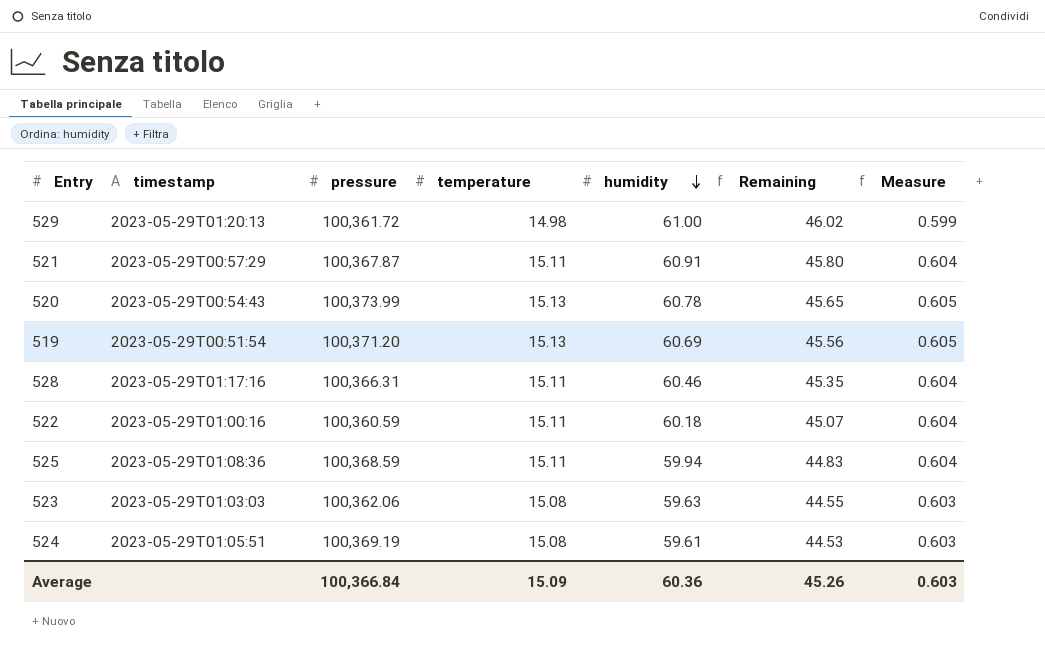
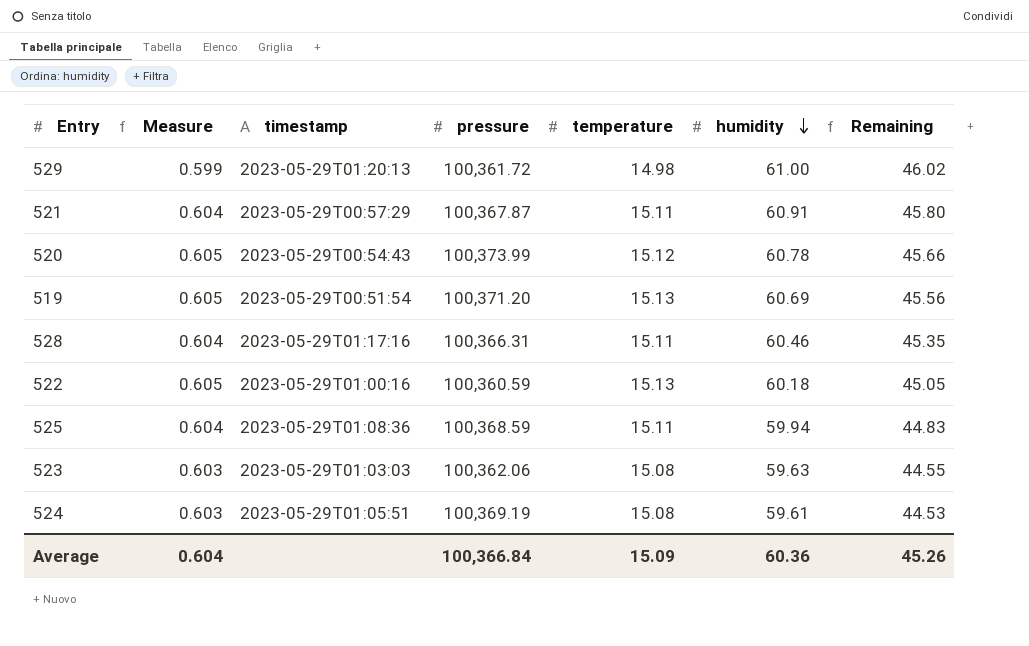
column Measure | position: 7 -> 2
520 | temperature: 15.13 -> 15.12
520 | Remaining: 45.65 -> 45.66
522 | Measure: 0.604 -> 0.605
522 | temperature: 15.11 -> 15.13
522 | Remaining: 45.07 -> 45.05
Average | Measure: 0.603 -> 0.604

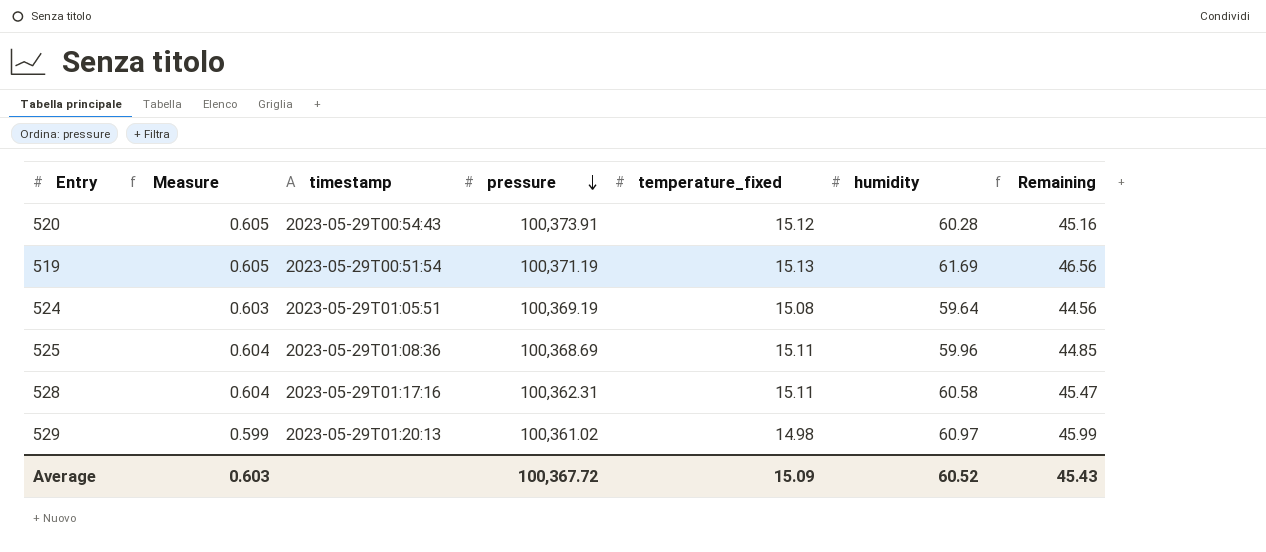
row order: humidity descending -> pressure descending
column name: temperature -> temperature_fixed
row 521: 0.604 | 2023-05-29T00:57:29 | 100,367.87 | 15.11 | 60.91 | 45.80 -> none
row 522: 0.605 | 2023-05-29T01:00:16 | 100,360.59 | 15.13 | 60.18 | 45.05 -> none
row 523: 0.603 | 2023-05-29T01:03:03 | 100,362.06 | 15.08 | 59.63 | 44.55 -> none
520 | pressure: 100,373.99 -> 100,373.91
520 | humidity: 60.78 -> 60.28
520 | Remaining: 45.66 -> 45.16
519 | pressure: 100,371.20 -> 100,371.19
519 | humidity: 60.69 -> 61.69
519 | Remaining: 45.56 -> 46.56
524 | humidity: 59.61 -> 59.64
524 | Remaining: 44.53 -> 44.56
525 | pressure: 100,368.59 -> 100,368.69
525 | humidity: 59.94 -> 59.96
525 | Remaining: 44.83 -> 44.85
528 | pressure: 100,366.31 -> 100,362.31
528 | humidity: 60.46 -> 60.58
528 | Remaining: 45.35 -> 45.47
529 | pressure: 100,361.72 -> 100,361.02
529 | humidity: 61.00 -> 60.97
529 | Remaining: 46.02 -> 45.99
Average | Measure: 0.604 -> 0.603
Average | pressure: 100,366.84 -> 100,367.72
Average | humidity: 60.36 -> 60.52
Average | Remaining: 45.26 -> 45.43

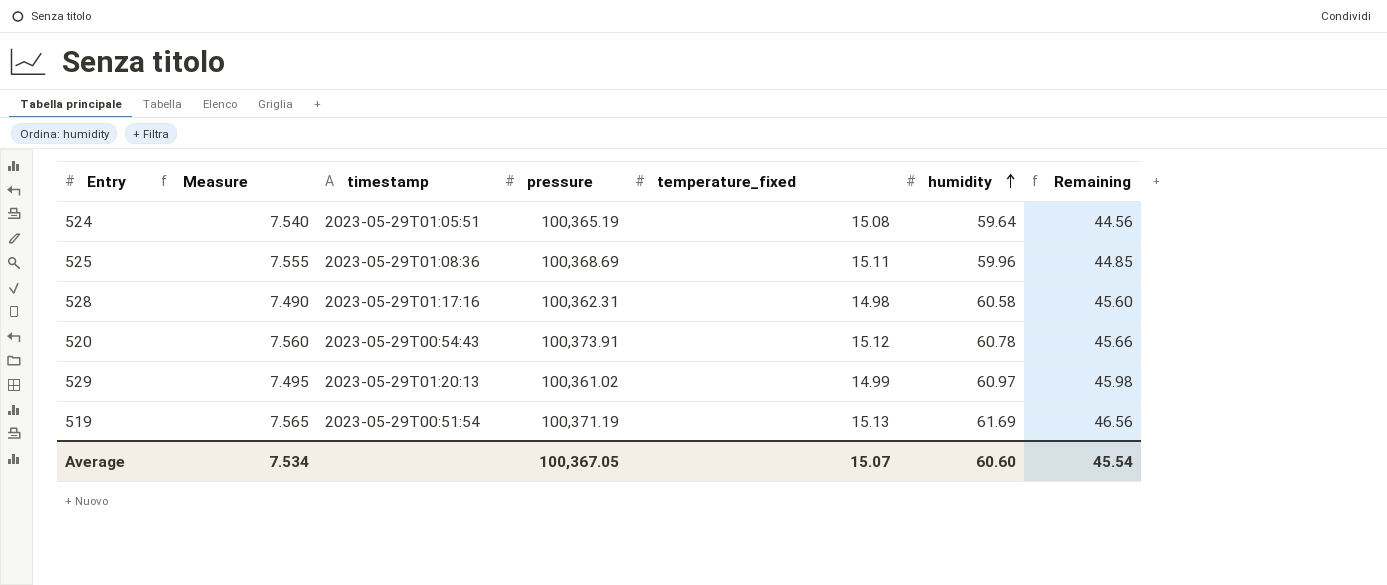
row order: pressure descending -> humidity ascending
column Measure | formula: [temperature_fixed] * 0.04 -> [temperature_fixed] * 0.5
524 | pressure: 100,369.19 -> 100,365.19
528 | temperature_fixed: 15.11 -> 14.98
528 | Remaining: 45.47 -> 45.60
520 | humidity: 60.28 -> 60.78
520 | Remaining: 45.16 -> 45.66
529 | temperature_fixed: 14.98 -> 14.99
529 | Remaining: 45.99 -> 45.98
Average | Measure: 0.603 -> 7.534
Average | pressure: 100,367.72 -> 100,367.05
Average | temperature_fixed: 15.09 -> 15.07
Average | humidity: 60.52 -> 60.60
Average | Remaining: 45.43 -> 45.54

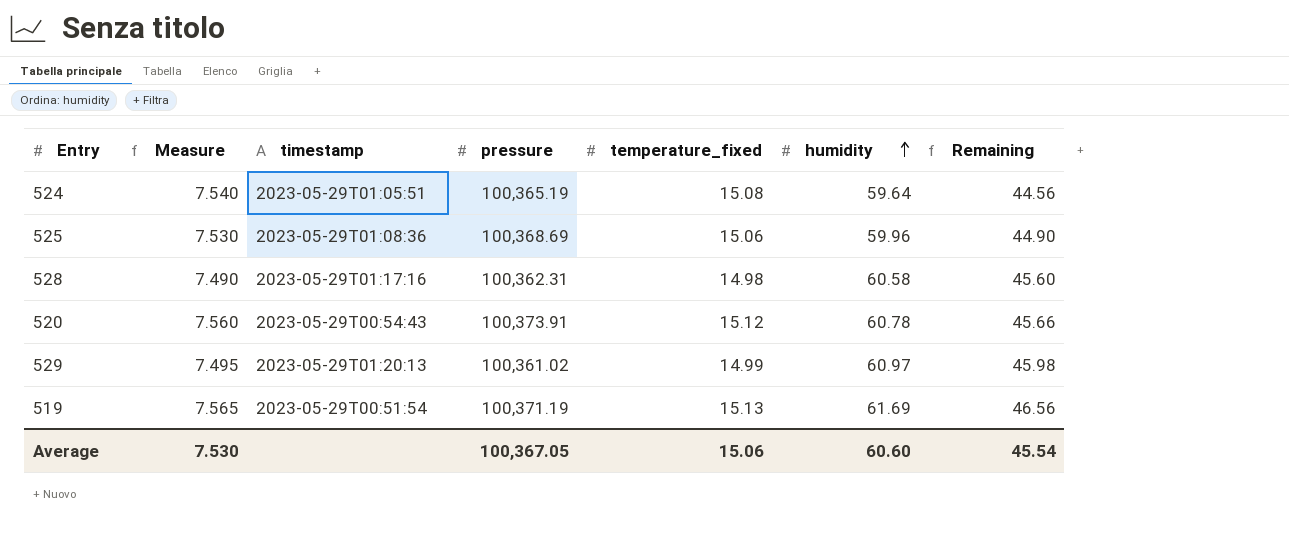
525 | Measure: 7.555 -> 7.530
525 | temperature_fixed: 15.11 -> 15.06
525 | Remaining: 44.85 -> 44.90
Average | Measure: 7.534 -> 7.530
Average | temperature_fixed: 15.07 -> 15.06

